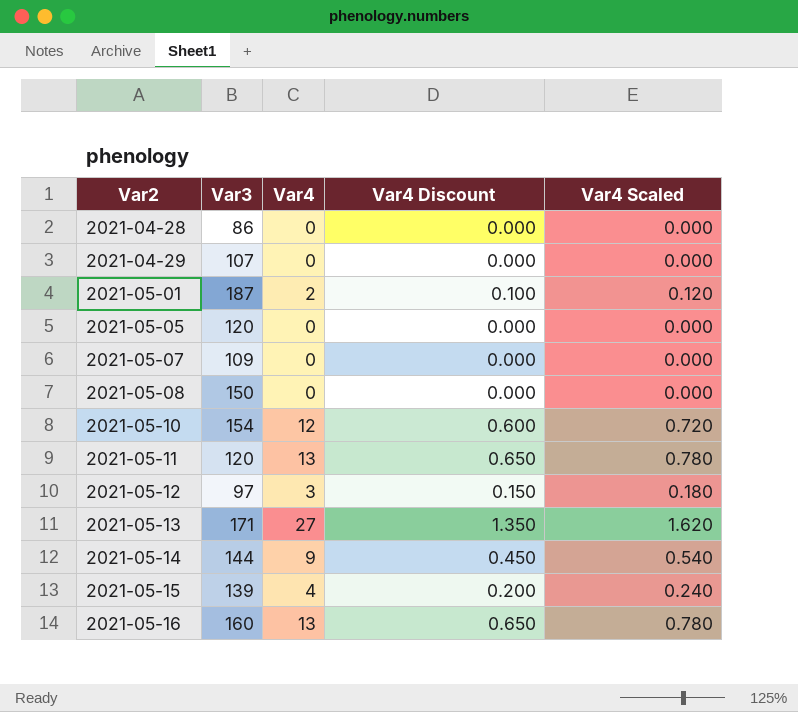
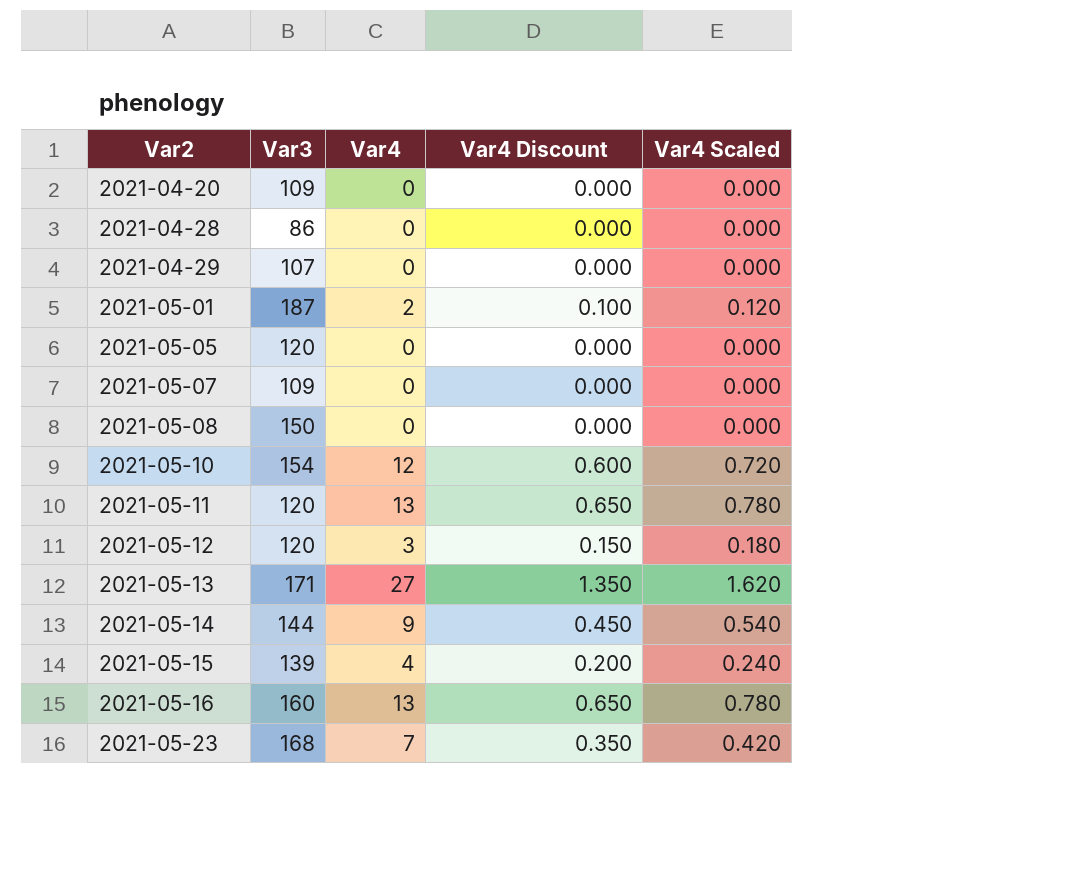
row 2021-04-20: none -> 109 | 0 | 0.000 | 0.000
2021-05-12 | Var3: 97 -> 120
row 2021-05-23: none -> 168 | 7 | 0.350 | 0.420

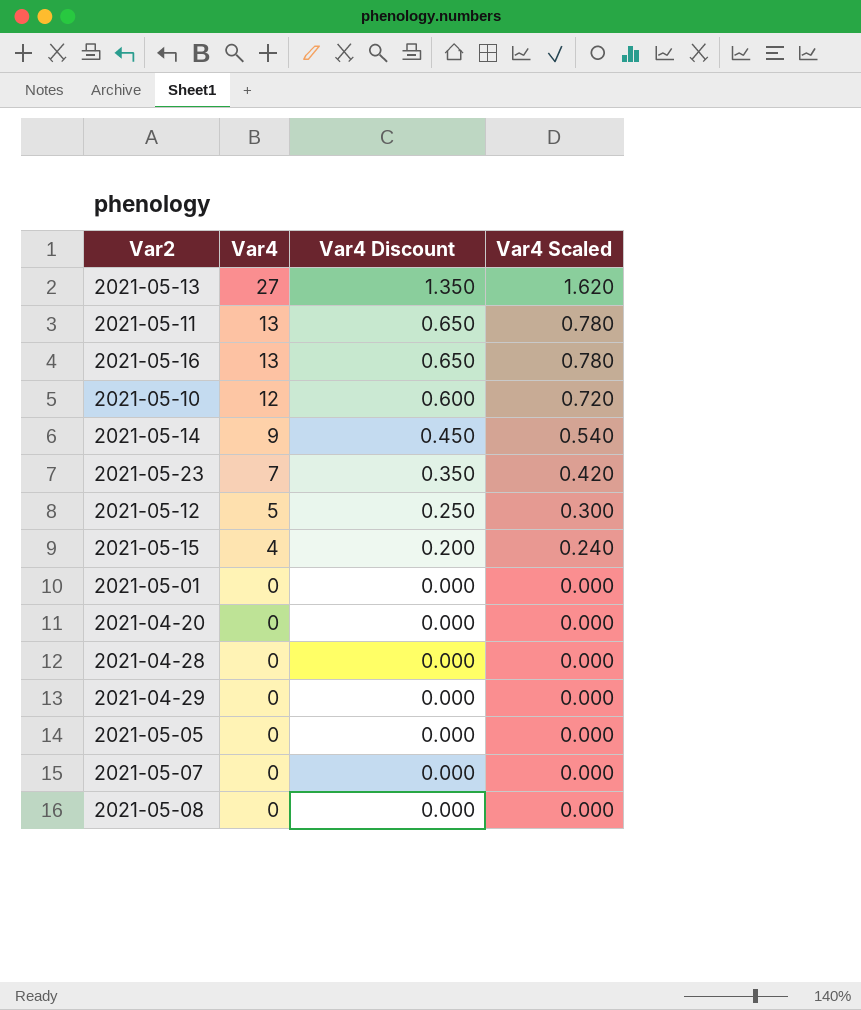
row order: Var2 ascending -> Var4 descending
column Var3 | position: 2 -> none
2021-05-12 | Var4: 3 -> 5
2021-05-12 | Var4 Discount: 0.150 -> 0.250
2021-05-12 | Var4 Scaled: 0.180 -> 0.300
2021-05-01 | Var4: 2 -> 0
2021-05-01 | Var4 Discount: 0.100 -> 0.000
2021-05-01 | Var4 Scaled: 0.120 -> 0.000

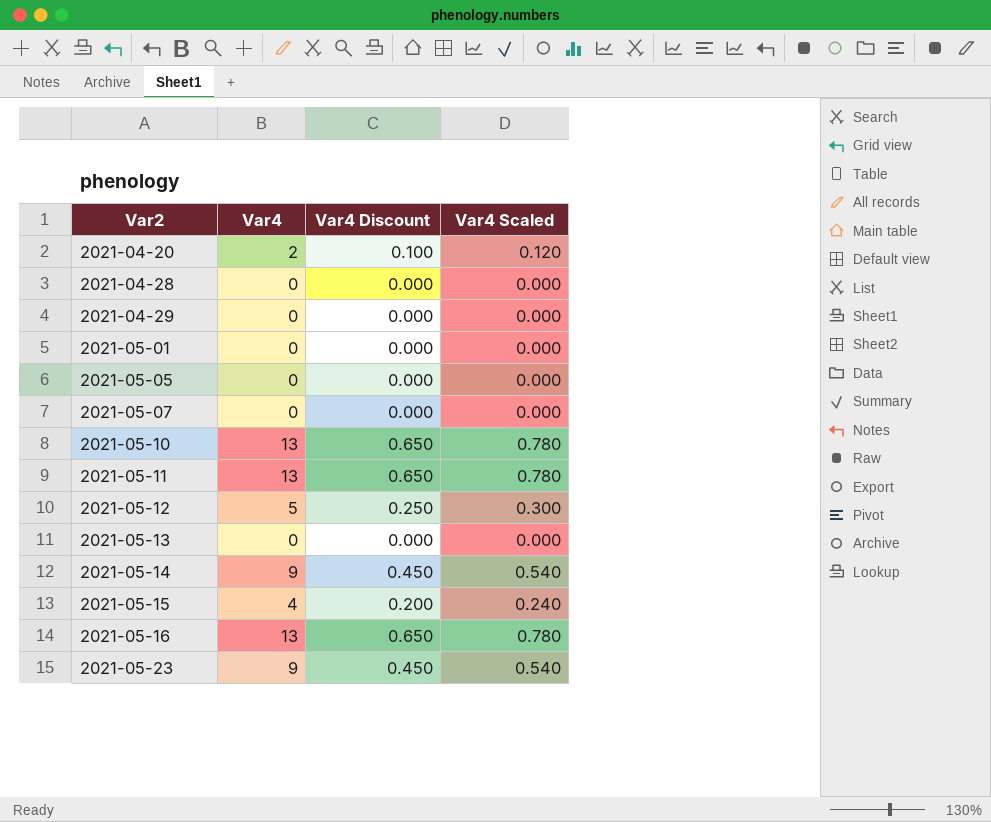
row order: Var4 descending -> Var2 ascending
row 2021-05-08: 0 | 0.000 | 0.000 -> none
2021-04-20 | Var4: 0 -> 2
2021-04-20 | Var4 Discount: 0.000 -> 0.100
2021-04-20 | Var4 Scaled: 0.000 -> 0.120
2021-05-10 | Var4: 12 -> 13
2021-05-10 | Var4 Discount: 0.600 -> 0.650
2021-05-10 | Var4 Scaled: 0.720 -> 0.780
2021-05-13 | Var4: 27 -> 0
2021-05-13 | Var4 Discount: 1.350 -> 0.000
2021-05-13 | Var4 Scaled: 1.620 -> 0.000
2021-05-23 | Var4: 7 -> 9
2021-05-23 | Var4 Discount: 0.350 -> 0.450
2021-05-23 | Var4 Scaled: 0.420 -> 0.540

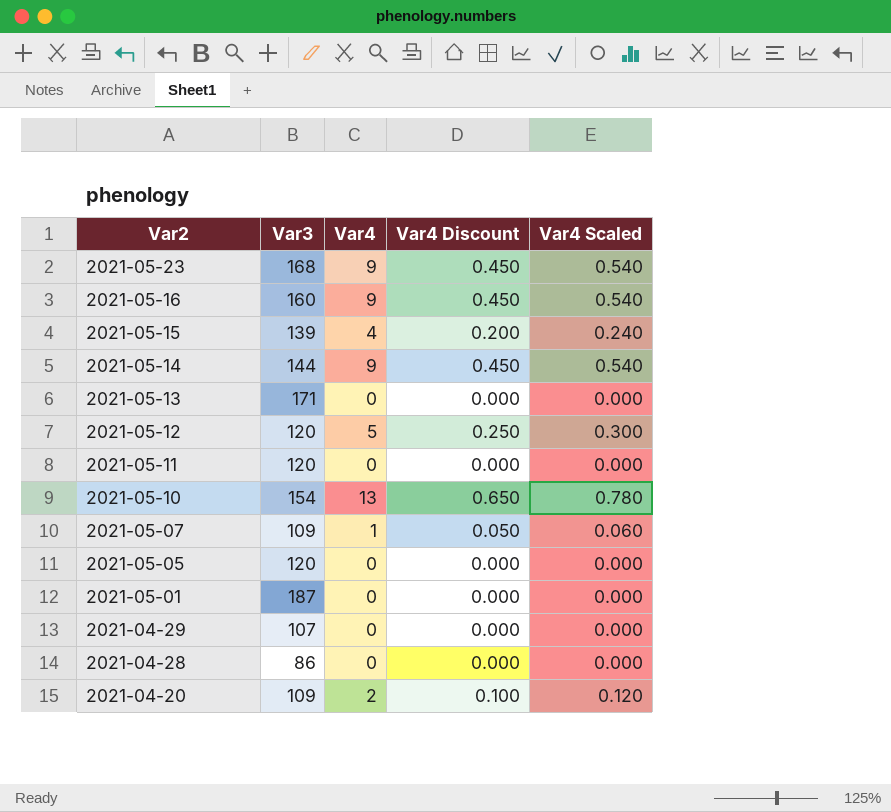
row order: Var2 ascending -> Var2 descending
column Var3 | position: none -> 2
2021-05-16 | Var4: 13 -> 9
2021-05-16 | Var4 Discount: 0.650 -> 0.450
2021-05-16 | Var4 Scaled: 0.780 -> 0.540
2021-05-11 | Var4: 13 -> 0
2021-05-11 | Var4 Discount: 0.650 -> 0.000
2021-05-11 | Var4 Scaled: 0.780 -> 0.000
2021-05-07 | Var4: 0 -> 1
2021-05-07 | Var4 Discount: 0.000 -> 0.050
2021-05-07 | Var4 Scaled: 0.000 -> 0.060

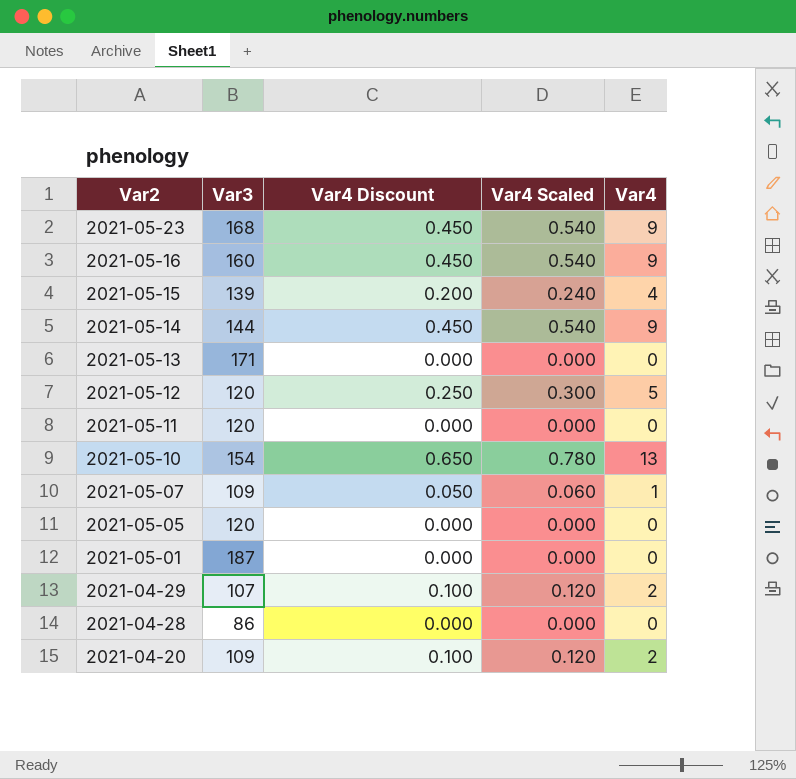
column Var4 | position: 3 -> 5
2021-04-29 | Var4 Discount: 0.000 -> 0.100
2021-04-29 | Var4 Scaled: 0.000 -> 0.120
2021-04-29 | Var4: 0 -> 2

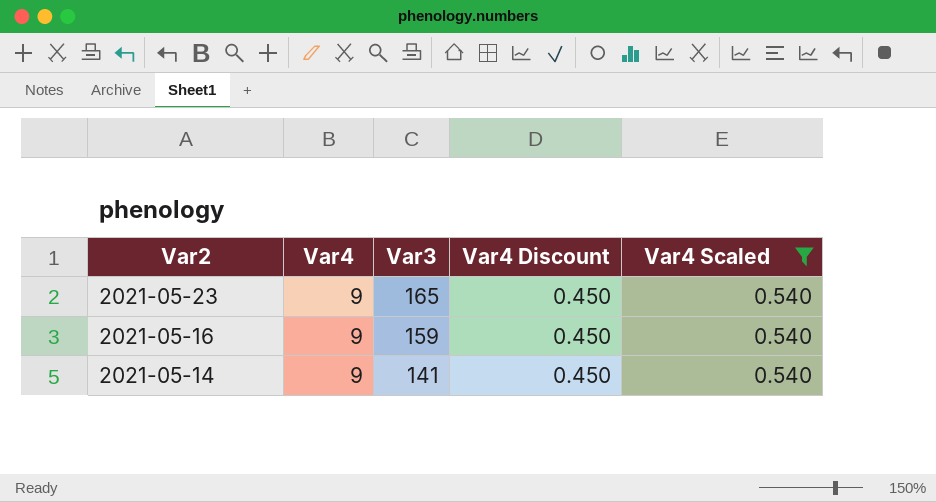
filter: none -> Var4 Scaled = 0.540
column Var4 | position: 5 -> 2
2021-05-23 | Var3: 168 -> 165
2021-05-16 | Var3: 160 -> 159
2021-05-14 | Var3: 144 -> 141

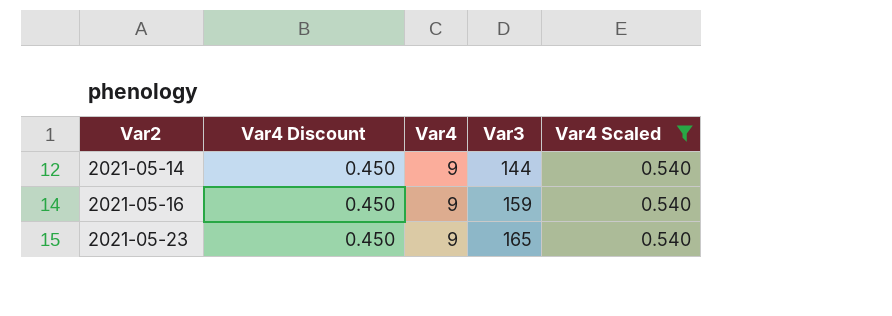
row order: Var2 descending -> Var2 ascending
column Var4 Discount | position: 4 -> 2
2021-05-14 | Var3: 141 -> 144

